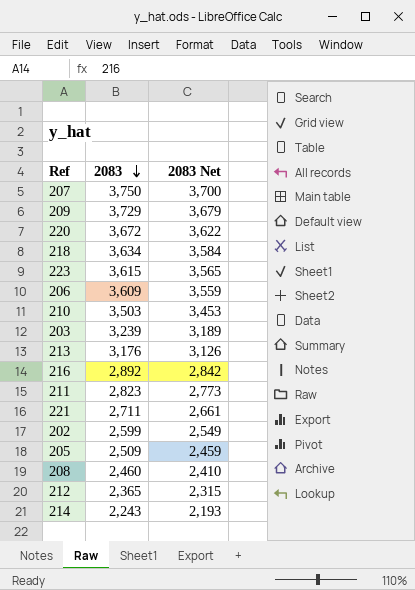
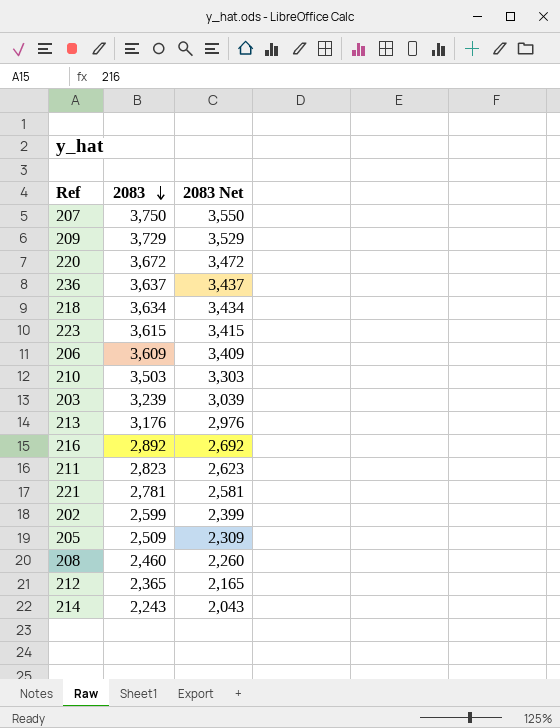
column 2083 Net | formula: [2083] - 50 -> [2083] - 200
row 236: none -> 3,637 | 3,437
221 | 2083: 2,711 -> 2,781

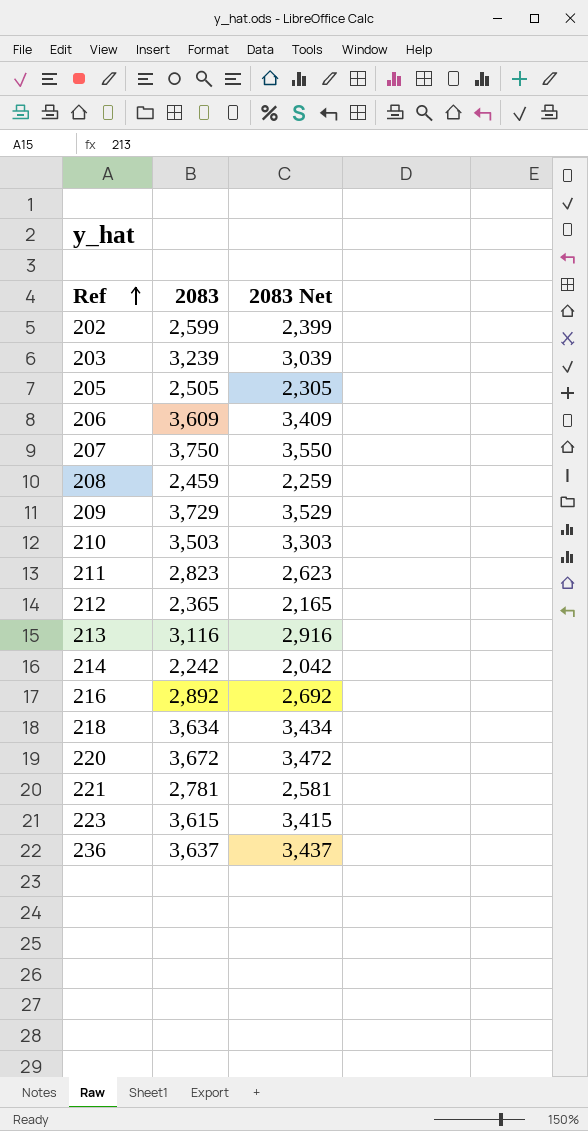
row order: 2083 descending -> Ref ascending
205 | 2083: 2,509 -> 2,505
205 | 2083 Net: 2,309 -> 2,305
208 | 2083: 2,460 -> 2,459
208 | 2083 Net: 2,260 -> 2,259
213 | 2083: 3,176 -> 3,116
213 | 2083 Net: 2,976 -> 2,916
214 | 2083: 2,243 -> 2,242
214 | 2083 Net: 2,043 -> 2,042

